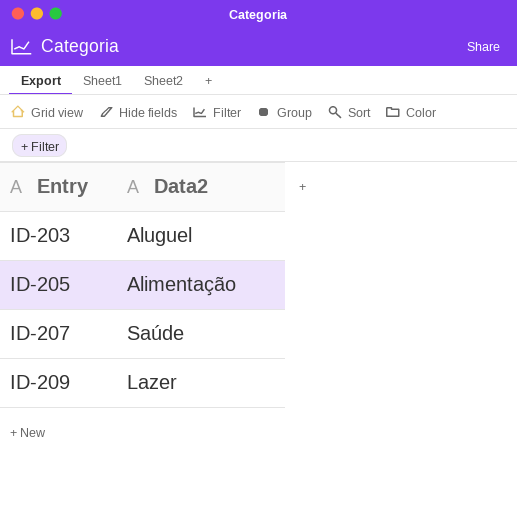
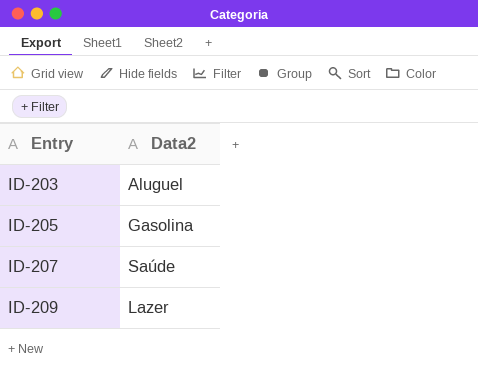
ID-205 | Data2: Alimentação -> Gasolina

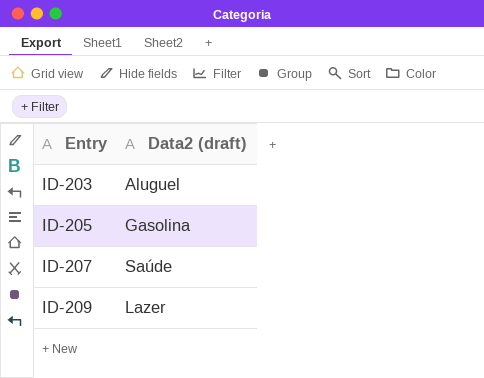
column name: Data2 -> Data2 (draft)

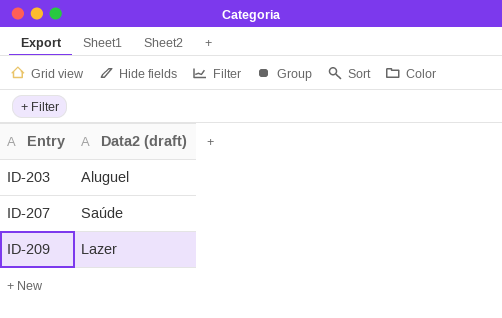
row ID-205: Gasolina -> none

